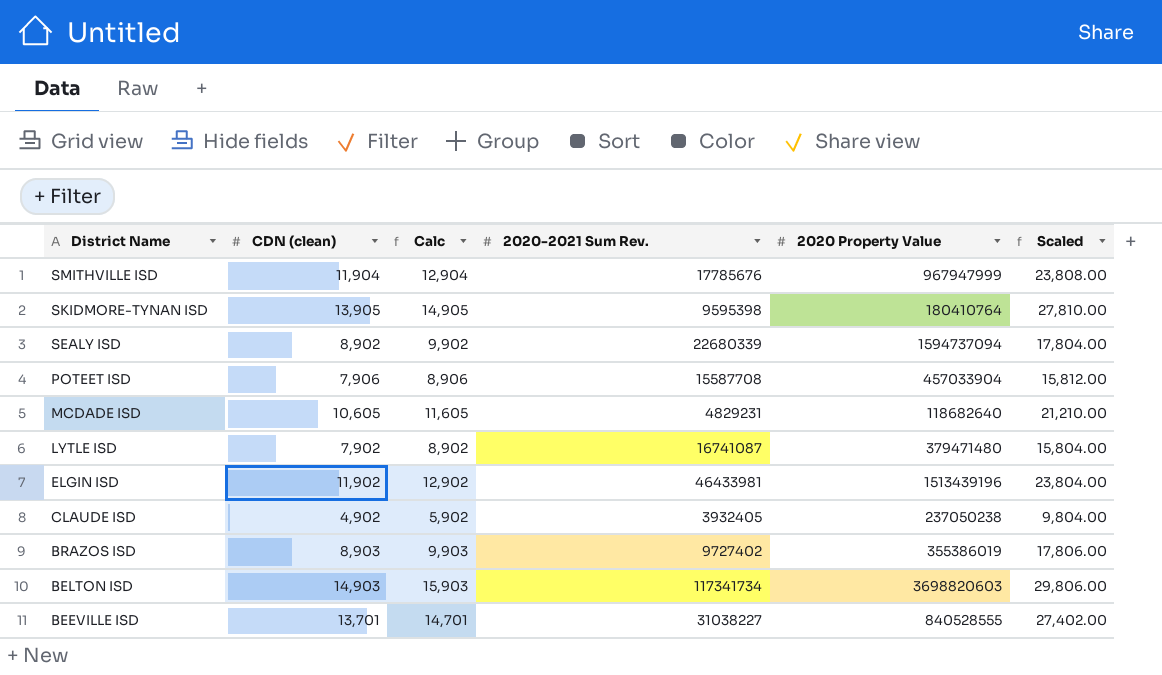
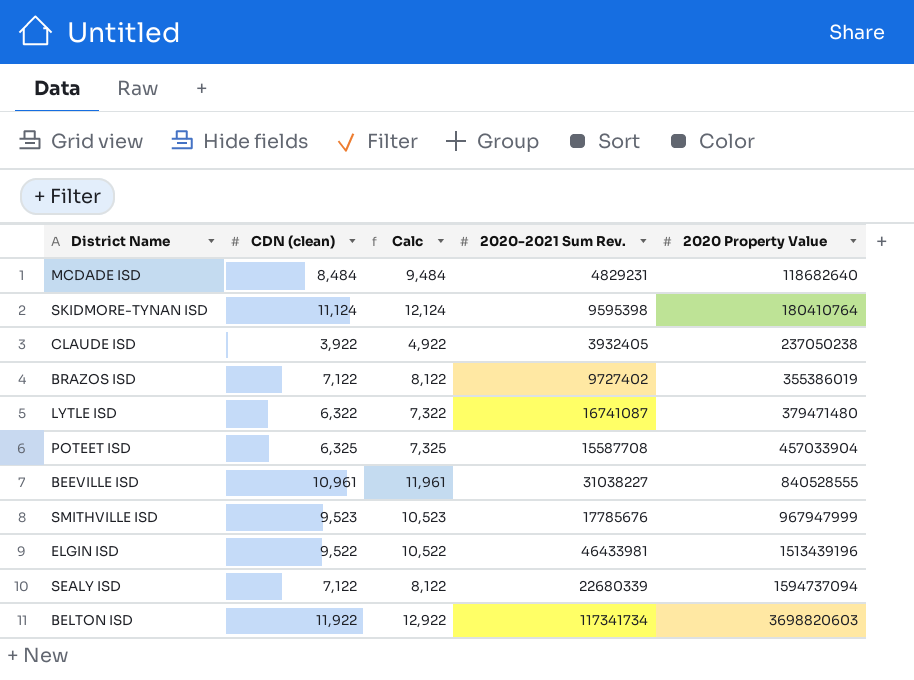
row order: District Name descending -> 2020 Property Value ascending
column Scaled | formula: [CDN (clean)] * 2 -> none
MCDADE ISD | CDN (clean): 10,605 -> 8,484
MCDADE ISD | Calc: 11,605 -> 9,484
SKIDMORE-TYNAN ISD | CDN (clean): 13,905 -> 11,124
SKIDMORE-TYNAN ISD | Calc: 14,905 -> 12,124
CLAUDE ISD | CDN (clean): 4,902 -> 3,922
CLAUDE ISD | Calc: 5,902 -> 4,922
BRAZOS ISD | CDN (clean): 8,903 -> 7,122
BRAZOS ISD | Calc: 9,903 -> 8,122
LYTLE ISD | CDN (clean): 7,902 -> 6,322
LYTLE ISD | Calc: 8,902 -> 7,322
POTEET ISD | CDN (clean): 7,906 -> 6,325
POTEET ISD | Calc: 8,906 -> 7,325
BEEVILLE ISD | CDN (clean): 13,701 -> 10,961
BEEVILLE ISD | Calc: 14,701 -> 11,961
SMITHVILLE ISD | CDN (clean): 11,904 -> 9,523
SMITHVILLE ISD | Calc: 12,904 -> 10,523
ELGIN ISD | CDN (clean): 11,902 -> 9,522
ELGIN ISD | Calc: 12,902 -> 10,522
SEALY ISD | CDN (clean): 8,902 -> 7,122
SEALY ISD | Calc: 9,902 -> 8,122
BELTON ISD | CDN (clean): 14,903 -> 11,922
BELTON ISD | Calc: 15,903 -> 12,922

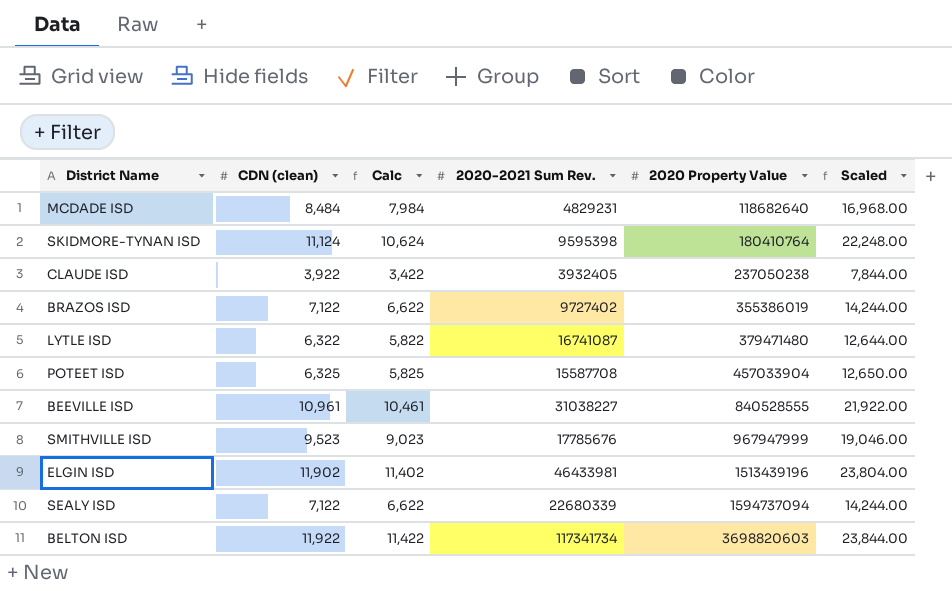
column Calc | formula: [CDN (clean)] + 1000 -> [CDN (clean)] - 500
column Scaled | formula: none -> [CDN (clean)] * 2
ELGIN ISD | CDN (clean): 9,522 -> 11,902

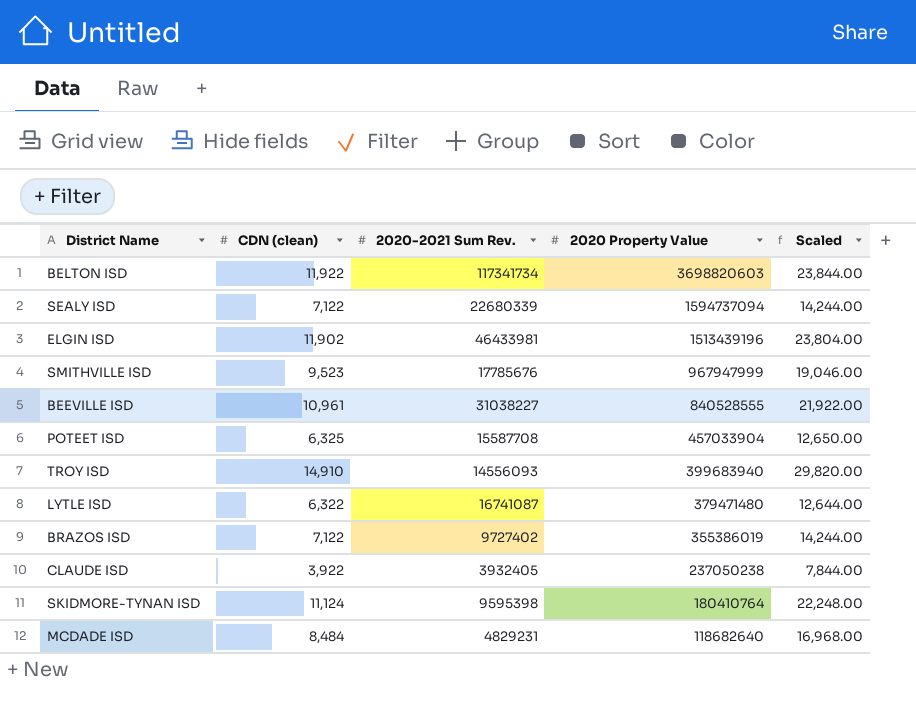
row order: 2020 Property Value ascending -> 2020 Property Value descending
column Calc | formula: [CDN (clean)] - 500 -> none
row TROY ISD: none -> 14,910 | 14556093 | 399683940 | 29,820.00

